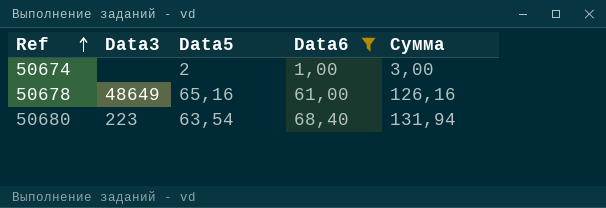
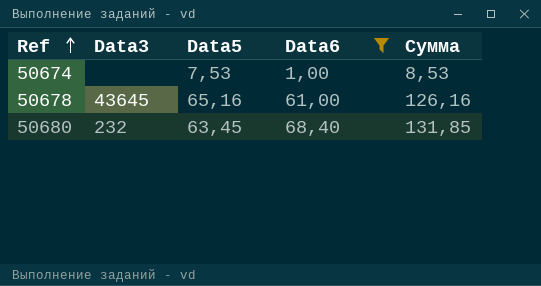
50674 | Data5: 2 -> 7,53
50674 | Сумма: 3,00 -> 8,53
50678 | Data3: 48649 -> 43645
50680 | Data3: 223 -> 232
50680 | Data5: 63,54 -> 63,45
50680 | Сумма: 131,94 -> 131,85

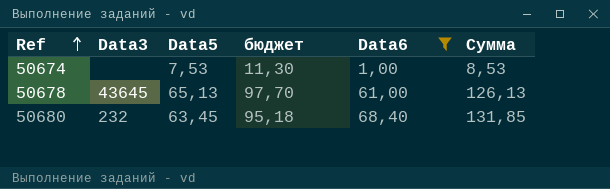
column бюджет | formula: none -> [Data5] * 1,5
50678 | Data5: 65,16 -> 65,13
50678 | Сумма: 126,16 -> 126,13

